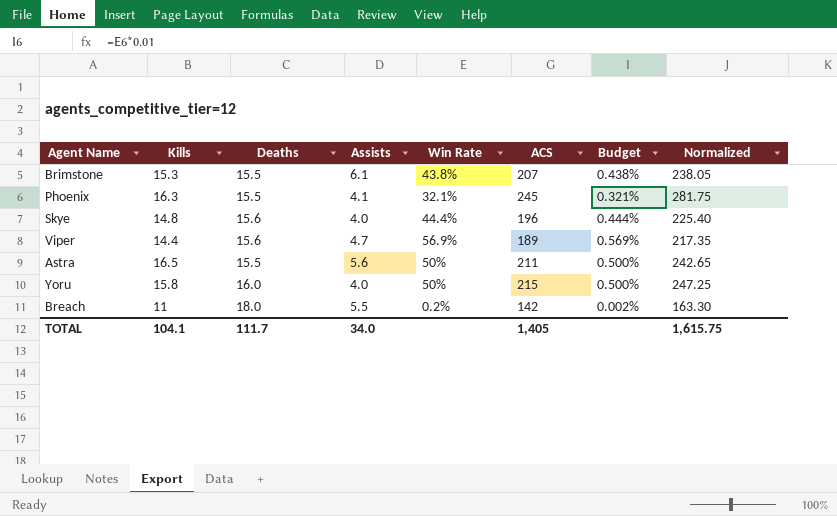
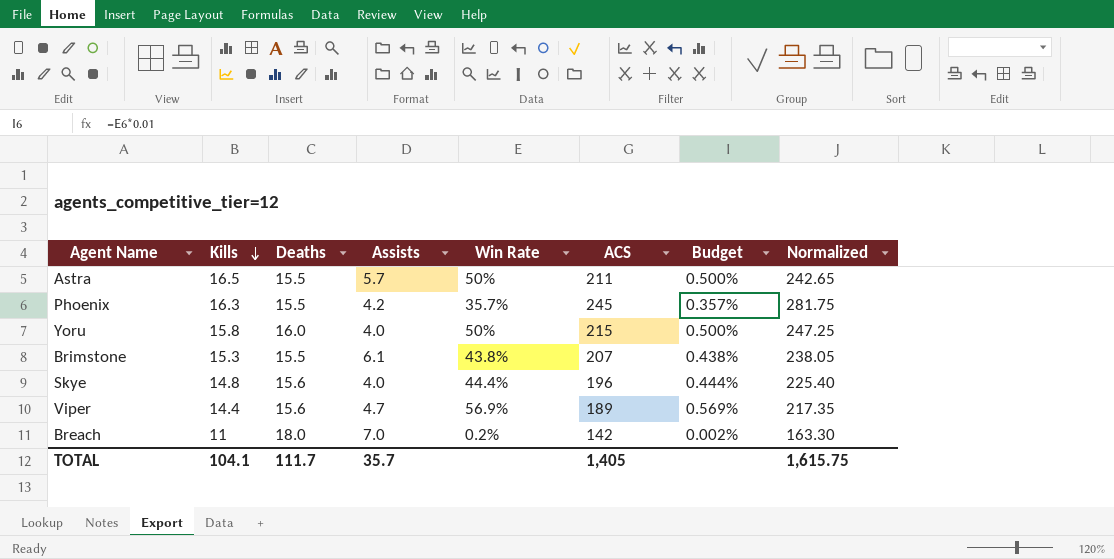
row order: none -> Kills descending
Astra | Assists: 5.6 -> 5.7
Phoenix | Assists: 4.1 -> 4.2
Phoenix | Win Rate: 32.1% -> 35.7%
Phoenix | Budget: 0.321% -> 0.357%
Breach | Assists: 5.5 -> 7.0
TOTAL | Assists: 34.0 -> 35.7

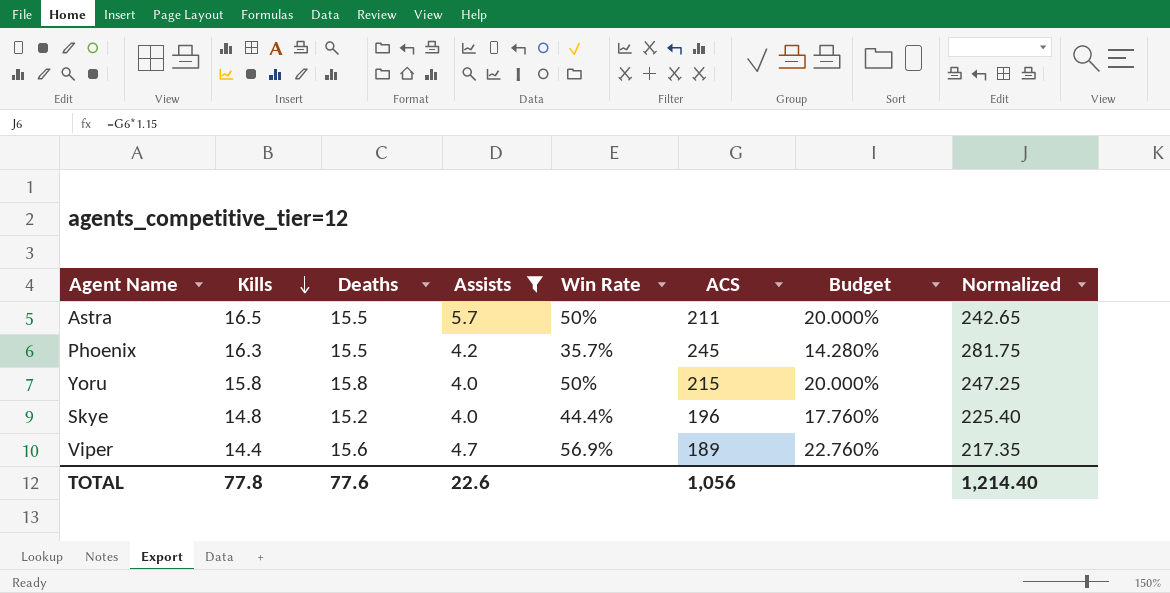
filter: none -> Assists <= 5.7
column Budget | formula: [Win Rate] * 0.01 -> [Win Rate] * 0.4
Yoru | Deaths: 16.0 -> 15.8
Skye | Deaths: 15.6 -> 15.2
TOTAL | Kills: 104.1 -> 77.8
TOTAL | Deaths: 111.7 -> 77.6
TOTAL | Assists: 35.7 -> 22.6
TOTAL | ACS: 1,405 -> 1,056
TOTAL | Normalized: 1,615.75 -> 1,214.40

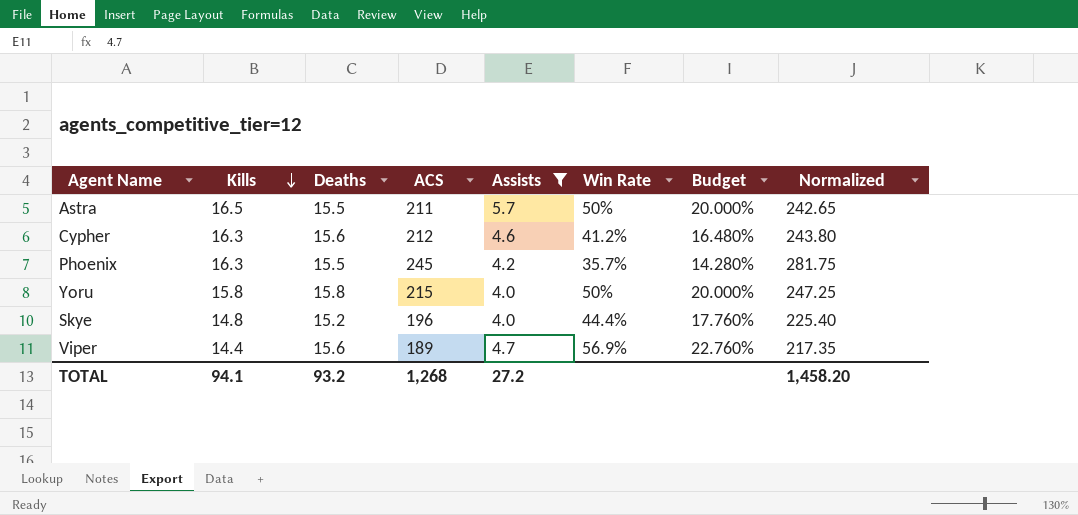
column ACS | position: 6 -> 4
row Cypher: none -> 16.3 | 15.6 | 212 | 4.6 | 41.2% | 16.480% | 243.80
TOTAL | Kills: 77.8 -> 94.1
TOTAL | Deaths: 77.6 -> 93.2
TOTAL | ACS: 1,056 -> 1,268
TOTAL | Assists: 22.6 -> 27.2
TOTAL | Normalized: 1,214.40 -> 1,458.20

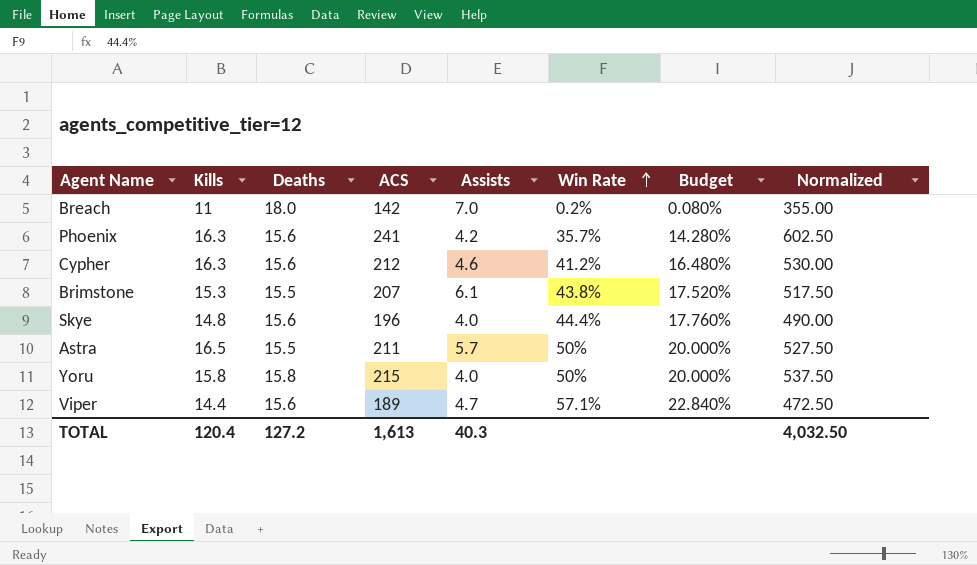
filter: Assists <= 5.7 -> none
row order: Kills descending -> Win Rate ascending
column Normalized | formula: [ACS] * 1.15 -> [ACS] * 2.5
Phoenix | Deaths: 15.5 -> 15.6
Phoenix | ACS: 245 -> 241
Skye | Deaths: 15.2 -> 15.6
Viper | Win Rate: 56.9% -> 57.1%
Viper | Budget: 22.760% -> 22.840%
TOTAL | Kills: 94.1 -> 120.4
TOTAL | Deaths: 93.2 -> 127.2
TOTAL | ACS: 1,268 -> 1,613
TOTAL | Assists: 27.2 -> 40.3
TOTAL | Normalized: 1,458.20 -> 4,032.50

